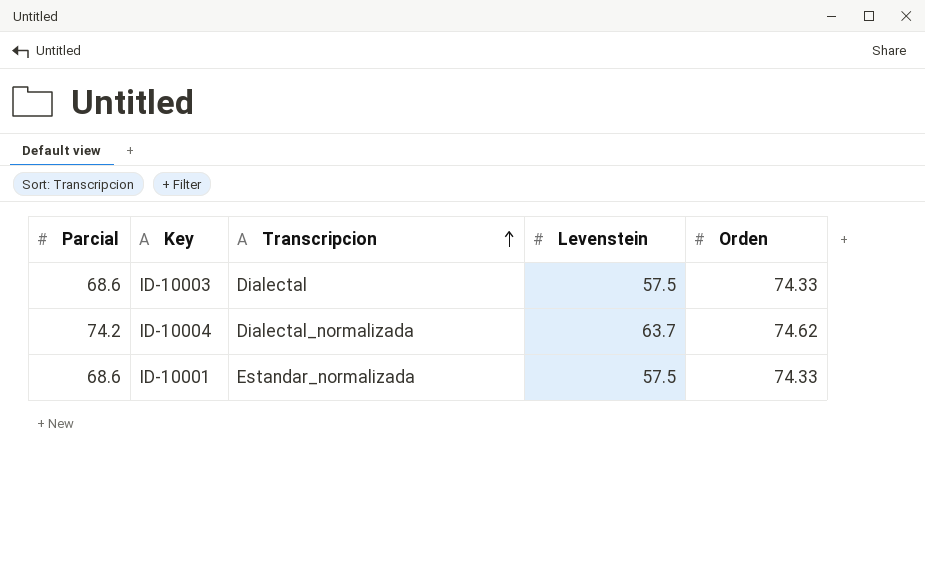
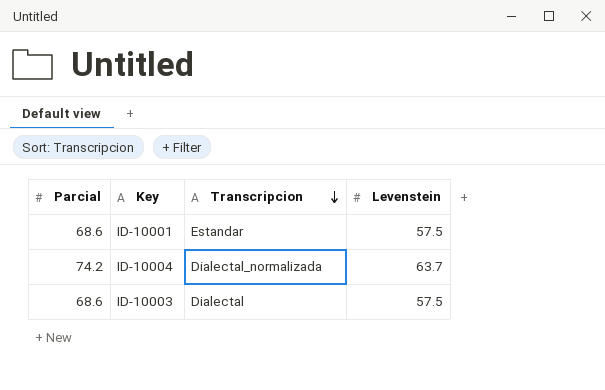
row order: Transcripcion ascending -> Transcripcion descending
column Orden | position: 5 -> none
ID-10001 | Transcripcion: Estandar_normalizada -> Estandar

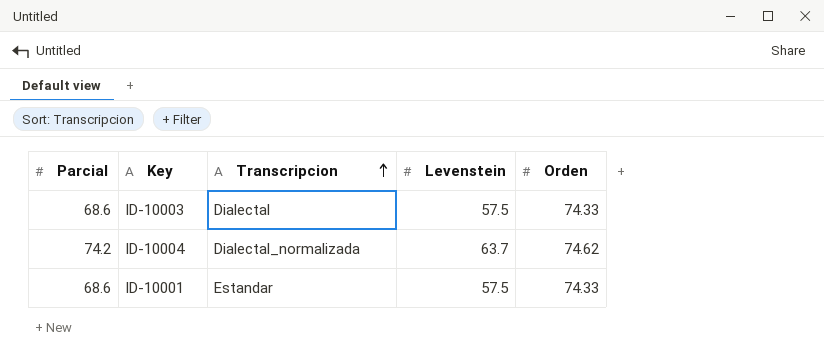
row order: Transcripcion descending -> Transcripcion ascending
column Orden | position: none -> 5

